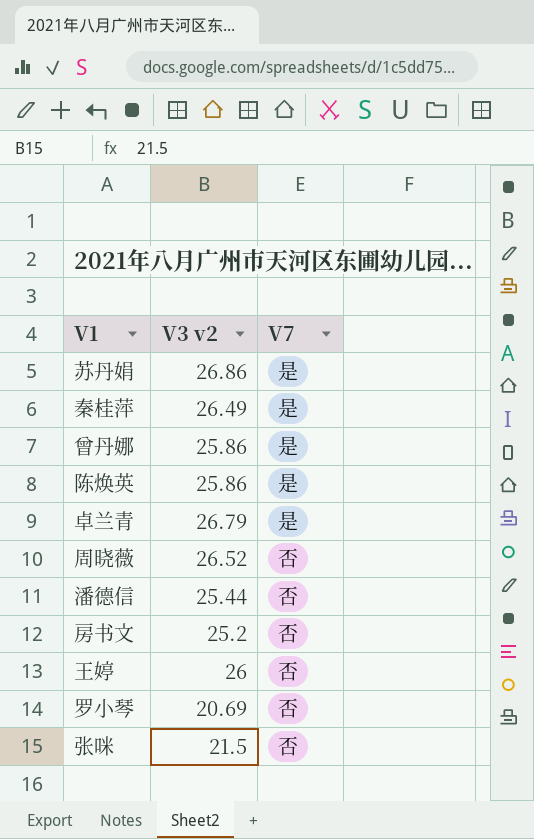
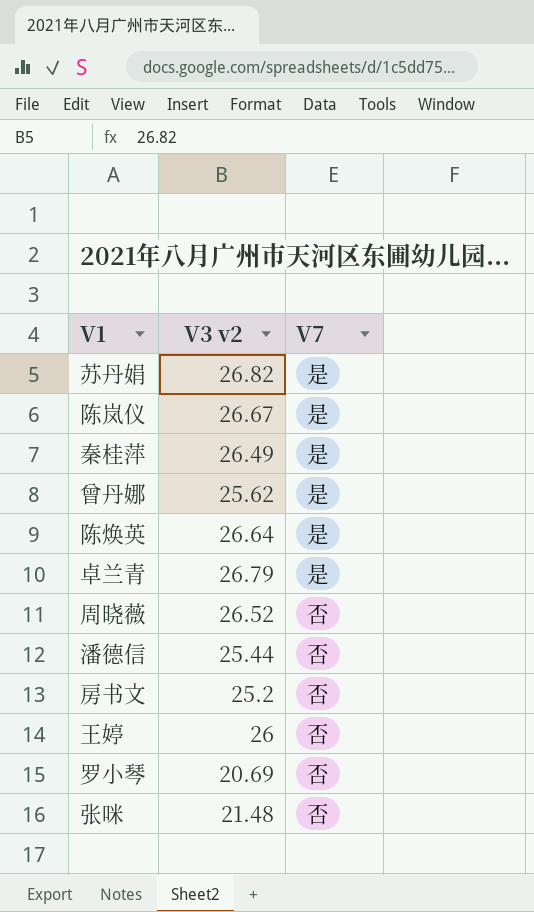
苏丹娟 | V3 v2: 26.86 -> 26.82
row 陈岚仪: none -> 26.67 | 是
曾丹娜 | V3 v2: 25.86 -> 25.62
陈焕英 | V3 v2: 25.86 -> 26.64
张咪 | V3 v2: 21.5 -> 21.48

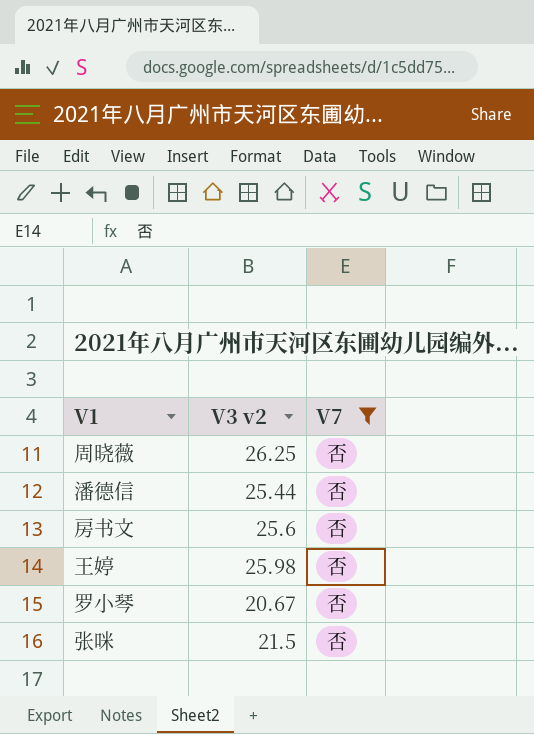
filter: none -> V7 = 否
周晓薇 | V3 v2: 26.52 -> 26.25
房书文 | V3 v2: 25.2 -> 25.6
王婷 | V3 v2: 26 -> 25.98
罗小琴 | V3 v2: 20.69 -> 20.67
张咪 | V3 v2: 21.48 -> 21.5

